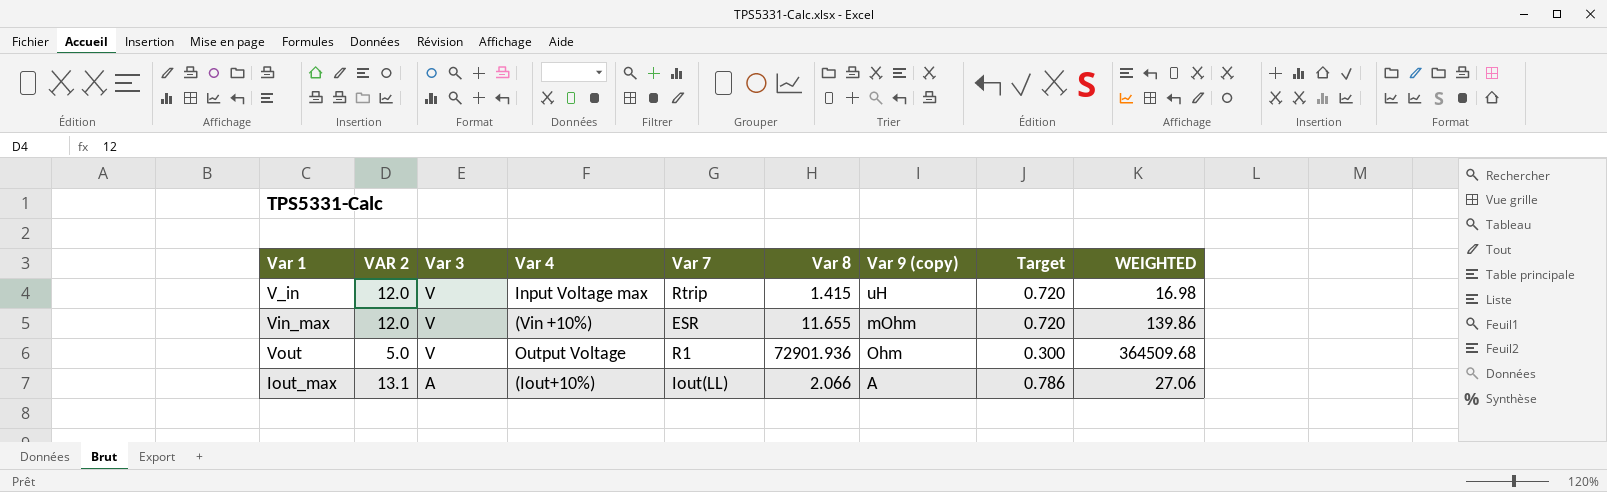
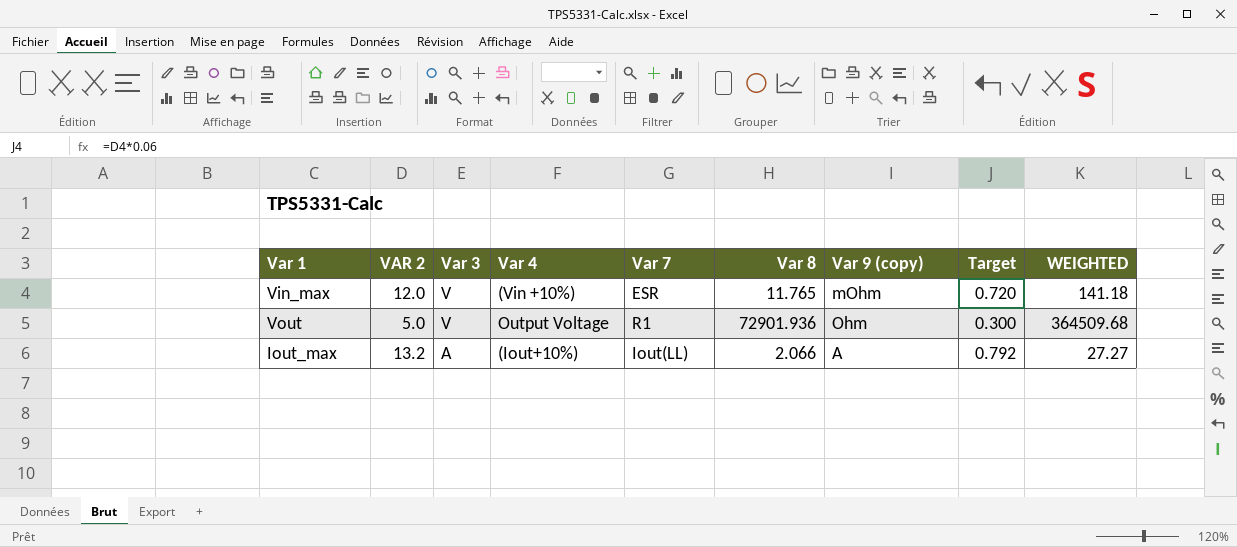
row V_in: 12.0 | V | Input Voltage max | Rtrip | 1.415 | uH | 0.720 | 16.98 -> none
Vin_max | Var 8: 11.655 -> 11.765
Vin_max | WEIGHTED: 139.86 -> 141.18
Iout_max | VAR 2: 13.1 -> 13.2
Iout_max | Target: 0.786 -> 0.792
Iout_max | WEIGHTED: 27.06 -> 27.27

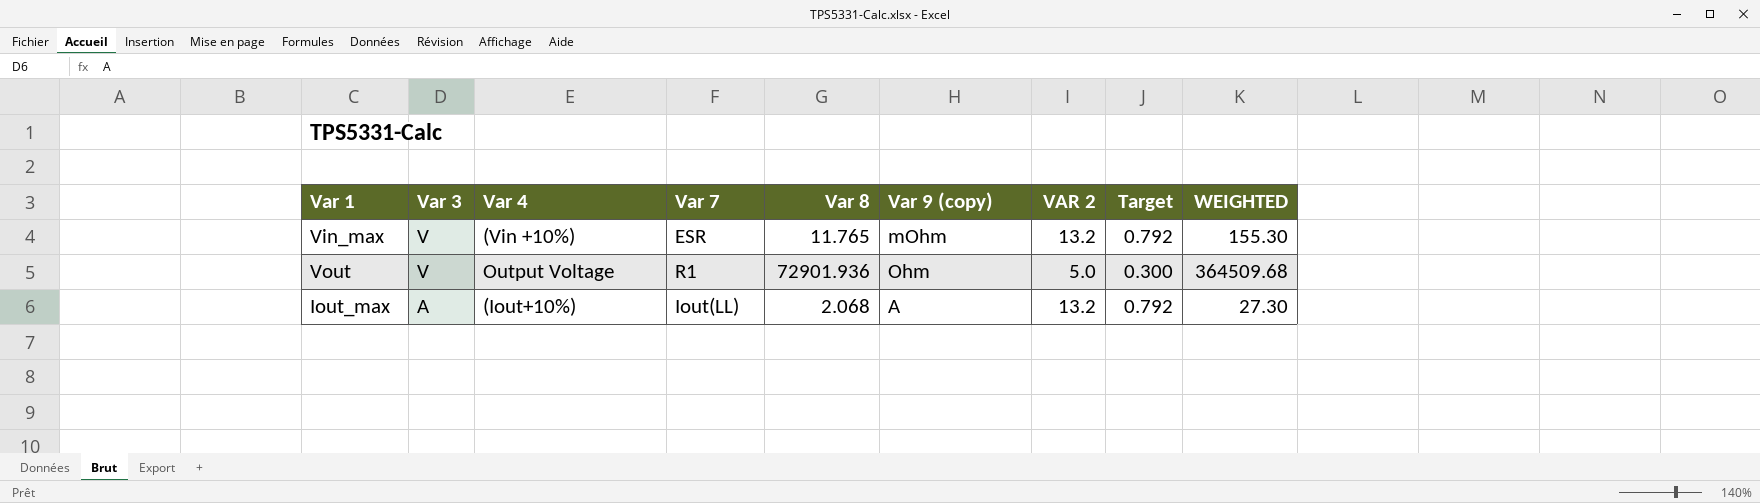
column VAR 2 | position: 2 -> 7
Vin_max | VAR 2: 12.0 -> 13.2
Vin_max | Target: 0.720 -> 0.792
Vin_max | WEIGHTED: 141.18 -> 155.30
Iout_max | Var 8: 2.066 -> 2.068
Iout_max | WEIGHTED: 27.27 -> 27.30

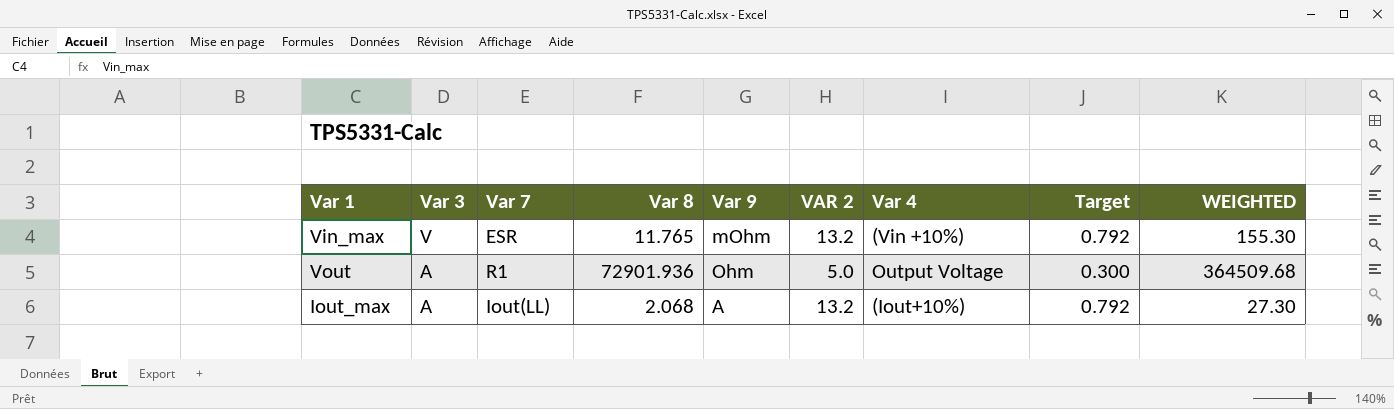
column name: Var 9 (copy) -> Var 9
column Var 4 | position: 3 -> 7
Vout | Var 3: V -> A

